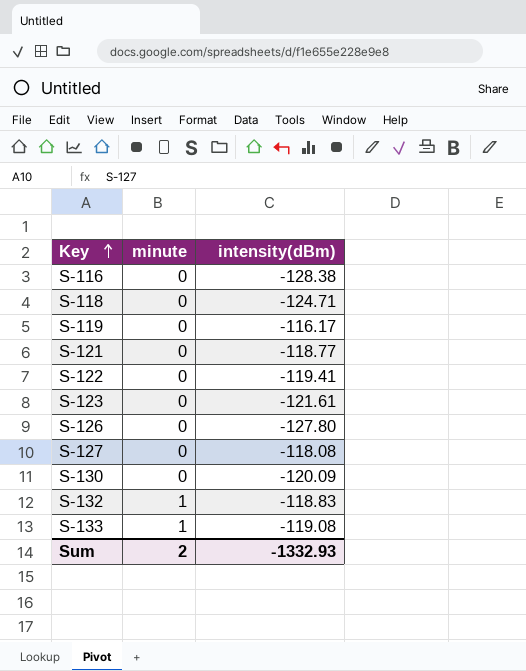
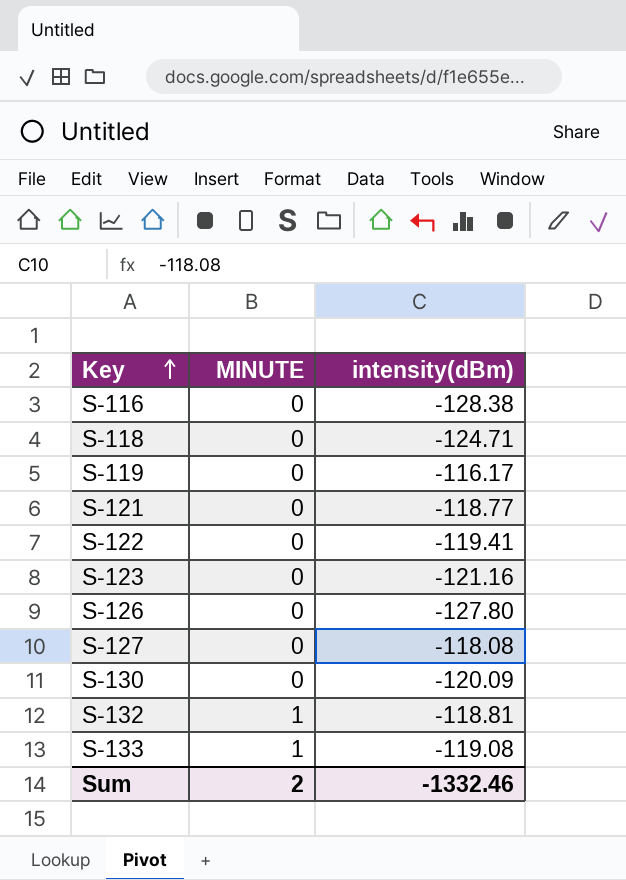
column name: minute -> MINUTE
S-123 | intensity(dBm): -121.61 -> -121.16
S-132 | intensity(dBm): -118.83 -> -118.81
Sum | intensity(dBm): -1332.93 -> -1332.46

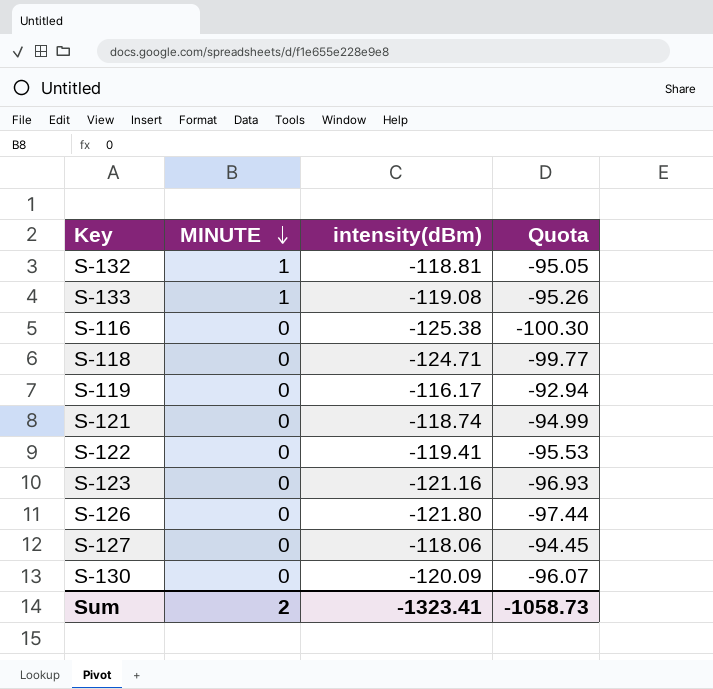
row order: Key ascending -> MINUTE descending
column Quota | formula: none -> [intensity(dBm)] * 0.8
S-116 | intensity(dBm): -128.38 -> -125.38
S-121 | intensity(dBm): -118.77 -> -118.74
S-126 | intensity(dBm): -127.80 -> -121.80
S-127 | intensity(dBm): -118.08 -> -118.06
Sum | intensity(dBm): -1332.46 -> -1323.41

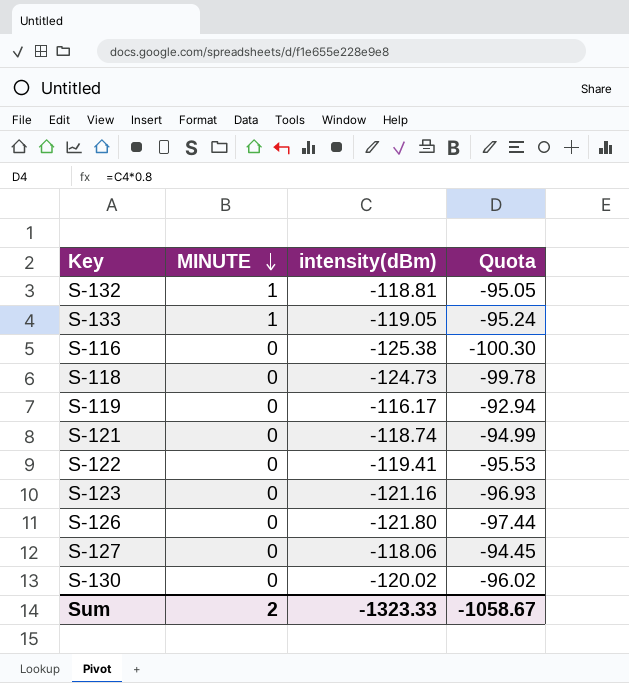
S-133 | intensity(dBm): -119.08 -> -119.05
S-133 | Quota: -95.26 -> -95.24
S-118 | intensity(dBm): -124.71 -> -124.73
S-118 | Quota: -99.77 -> -99.78
S-130 | intensity(dBm): -120.09 -> -120.02
S-130 | Quota: -96.07 -> -96.02
Sum | intensity(dBm): -1323.41 -> -1323.33
Sum | Quota: -1058.73 -> -1058.67

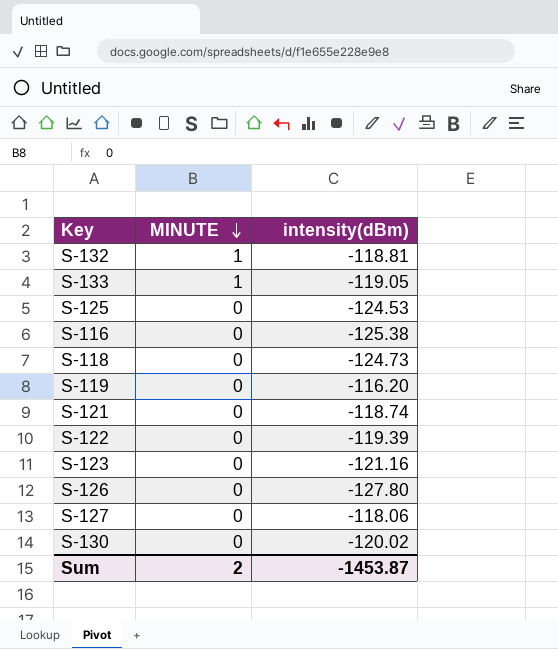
column Quota | formula: [intensity(dBm)] * 0.8 -> none
row S-125: none -> 0 | -124.53
S-119 | intensity(dBm): -116.17 -> -116.20
S-122 | intensity(dBm): -119.41 -> -119.39
S-126 | intensity(dBm): -121.80 -> -127.80
Sum | intensity(dBm): -1323.33 -> -1453.87

